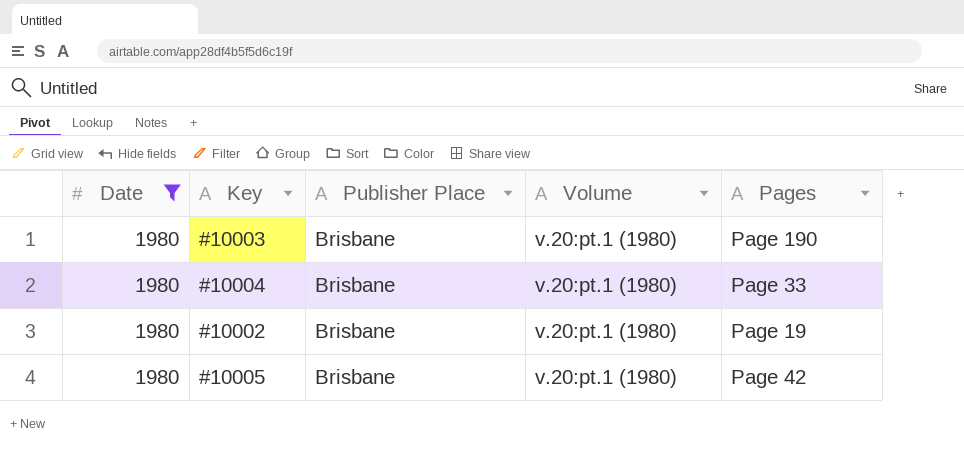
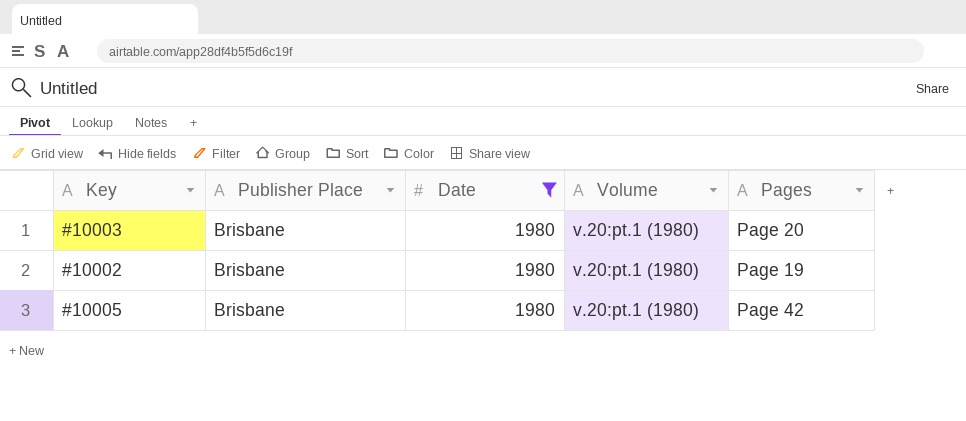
column Date | position: 1 -> 3
row #10004: 1980 | Brisbane | v.20:pt.1 (1980) | Page 33 -> none
#10003 | Pages: Page 190 -> Page 20

